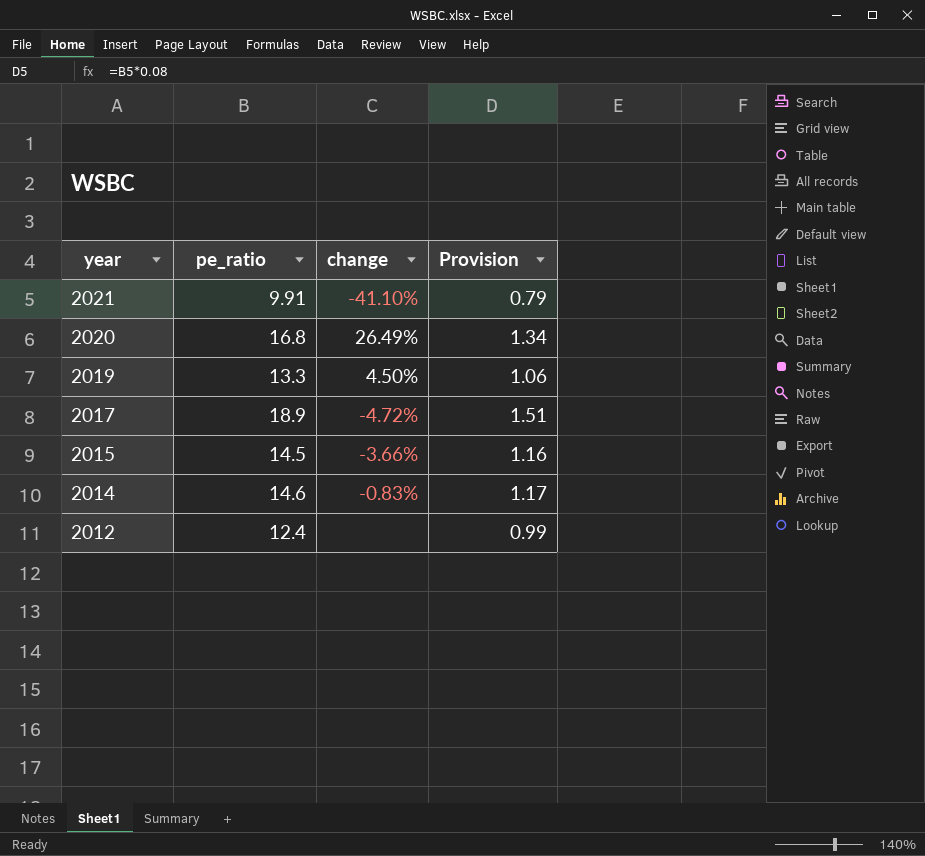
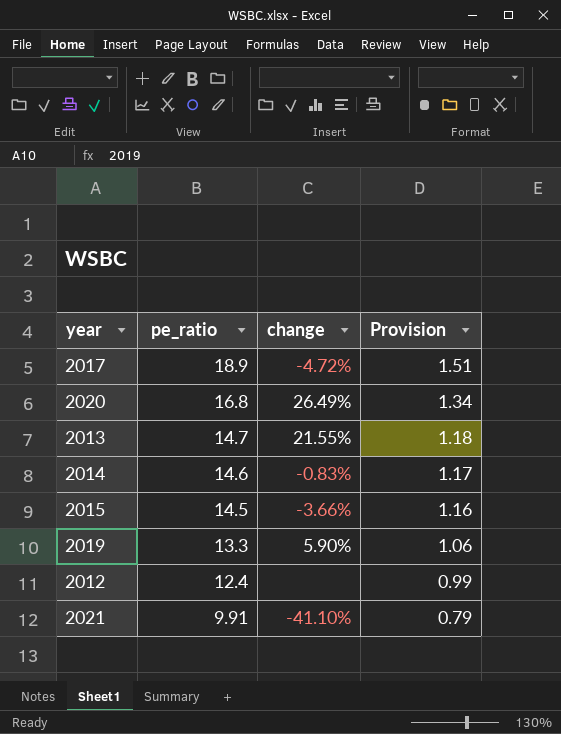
row order: year descending -> pe_ratio descending
row 2013: none -> 14.7 | 21.55% | 1.18
2019 | change: 4.50% -> 5.90%

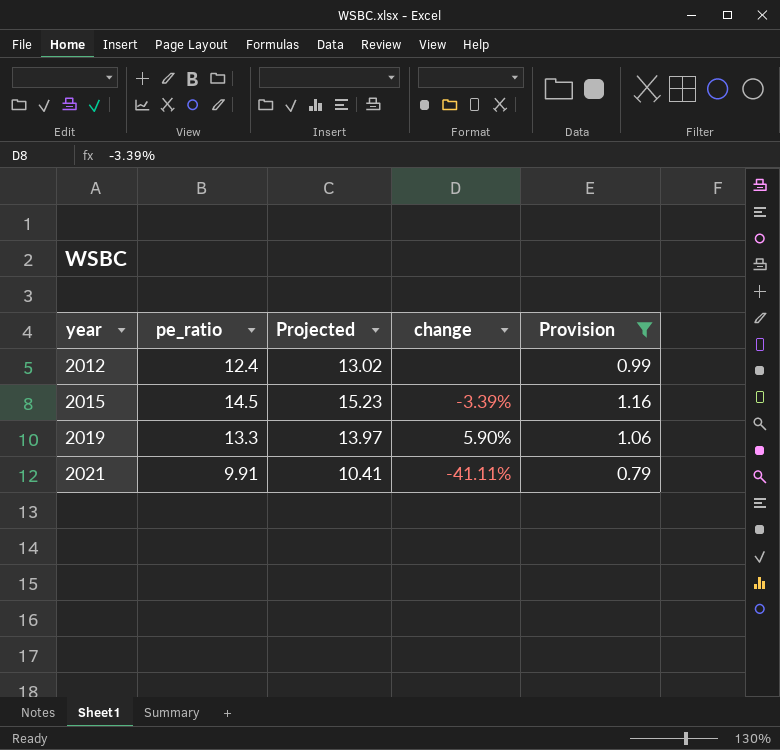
filter: none -> Provision <= 1.16
row order: pe_ratio descending -> year ascending
column Projected | formula: none -> [pe_ratio] * 1.05
2015 | change: -3.66% -> -3.39%
2021 | change: -41.10% -> -41.11%

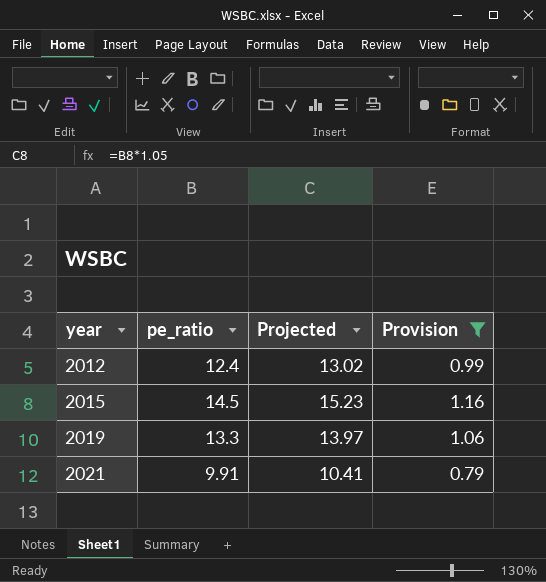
column change | position: 4 -> none

